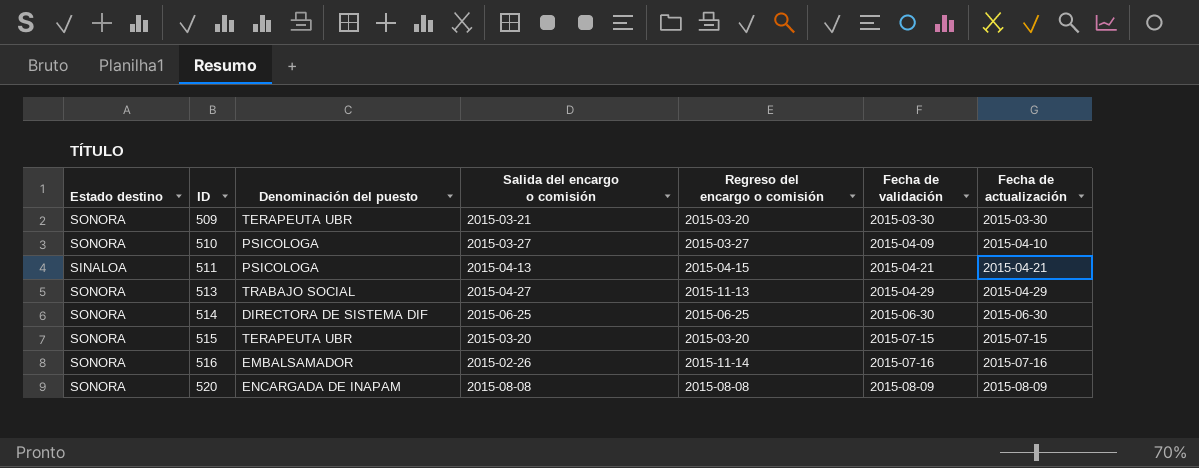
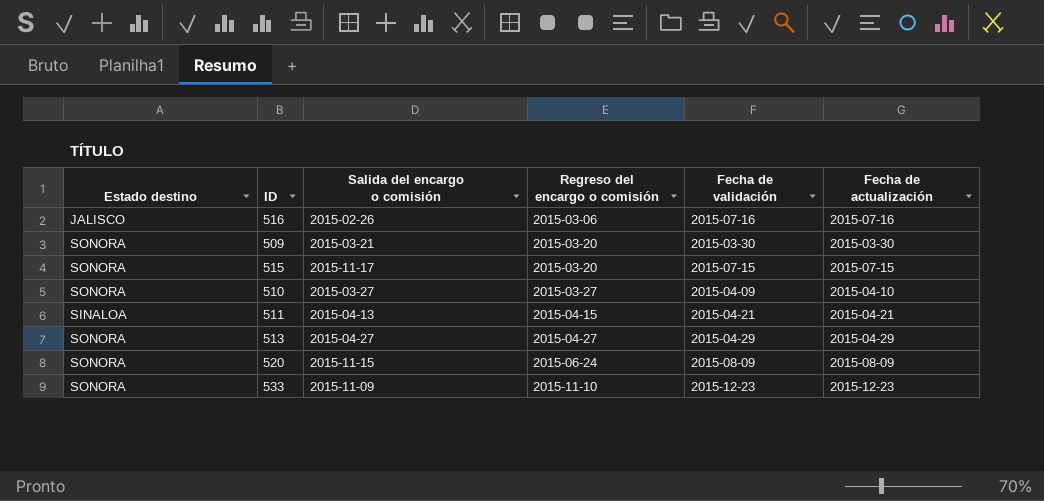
row order: ID ascending -> Regreso del encargo o comisión ascending
column Denominación del puesto | position: 3 -> none
row 514: SONORA | DIRECTORA DE SISTEMA DIF | 2015-06-25 | 2015-06-25 | 2015-06-30 | 2015-06-30 -> none
516 | Estado destino: SONORA -> JALISCO
516 | Regreso del encargo o comisión: 2015-11-14 -> 2015-03-06
515 | Salida del encargo o comisión: 2015-03-20 -> 2015-11-17
513 | Regreso del encargo o comisión: 2015-11-13 -> 2015-04-27
520 | Salida del encargo o comisión: 2015-08-08 -> 2015-11-15
520 | Regreso del encargo o comisión: 2015-08-08 -> 2015-06-24
row 533: none -> SONORA | 2015-11-09 | 2015-11-10 | 2015-12-23 | 2015-12-23

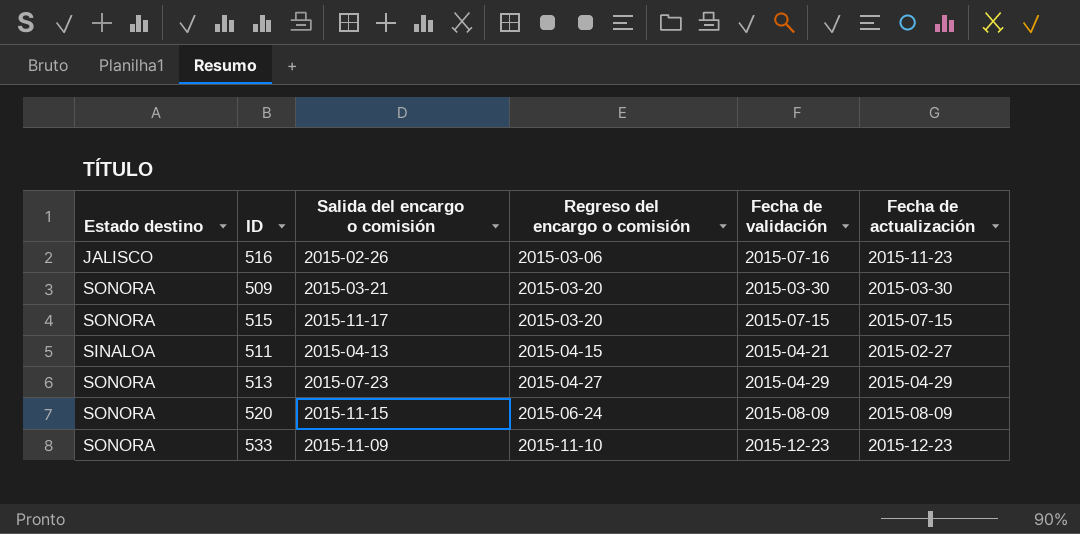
row 510: SONORA | 2015-03-27 | 2015-03-27 | 2015-04-09 | 2015-04-10 -> none
516 | Fecha de actualización: 2015-07-16 -> 2015-11-23
511 | Fecha de actualización: 2015-04-21 -> 2015-02-27
513 | Salida del encargo o comisión: 2015-04-27 -> 2015-07-23

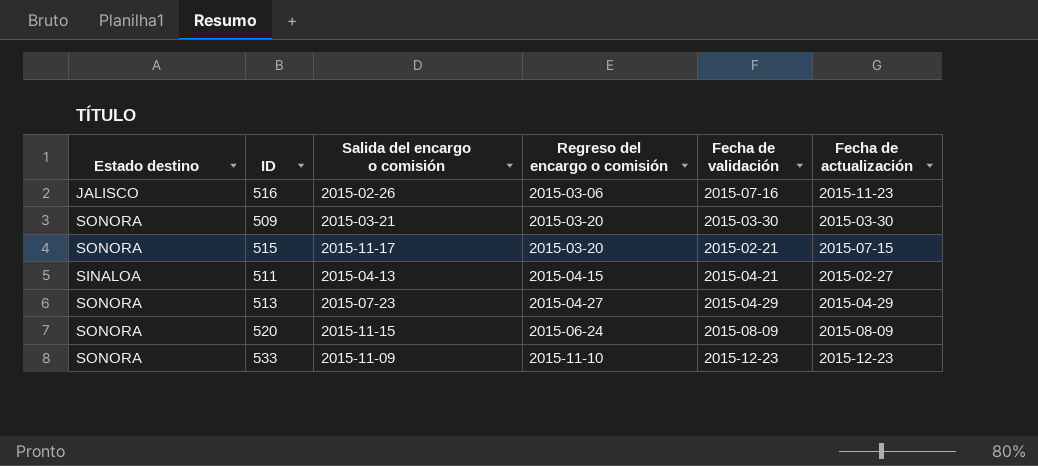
515 | Fecha de validación: 2015-07-15 -> 2015-02-21

